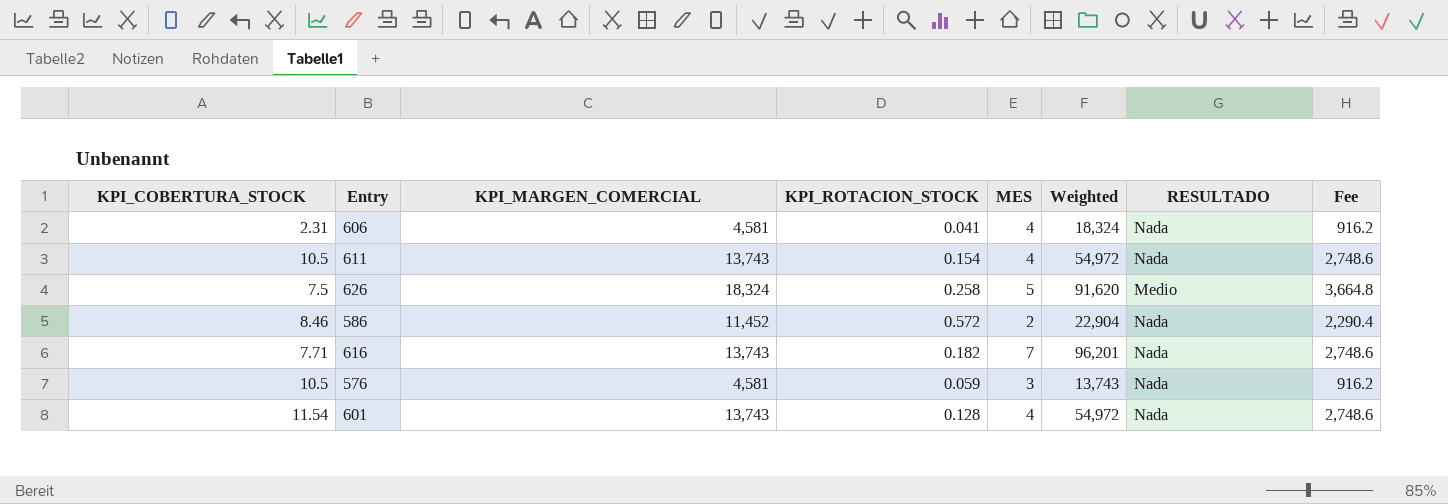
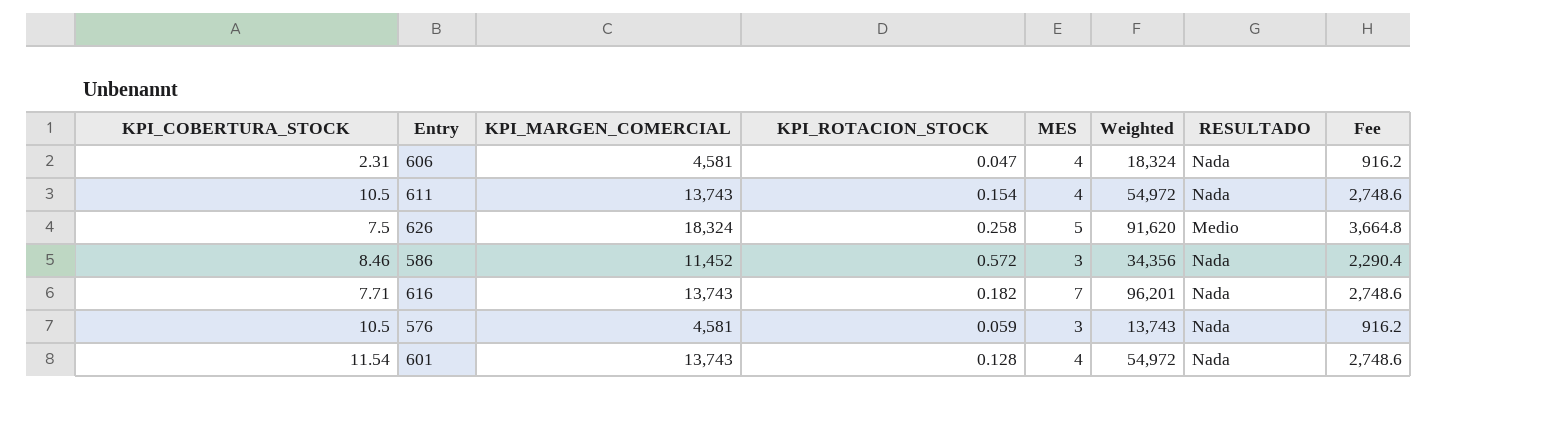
606 | KPI_ROTACION_STOCK: 0.041 -> 0.047
586 | MES: 2 -> 3
586 | Weighted: 22,904 -> 34,356

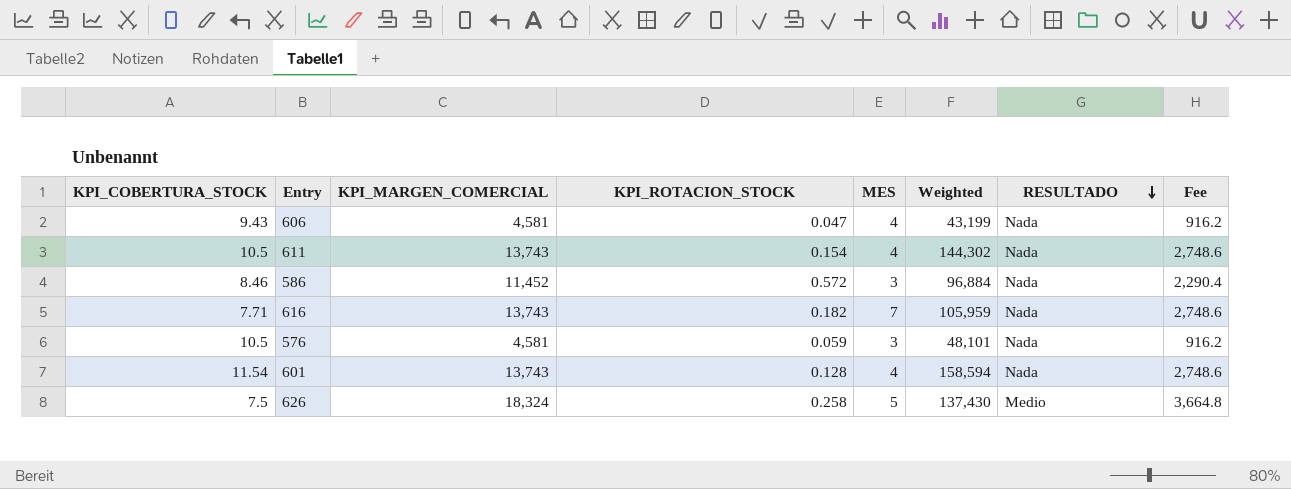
row order: none -> RESULTADO descending
column Weighted | formula: [KPI_MARGEN_COMERCIAL] * [MES] -> [KPI_COBERTURA_STOCK] * [KPI_MARGEN_COMERCIAL]
606 | KPI_COBERTURA_STOCK: 2.31 -> 9.43

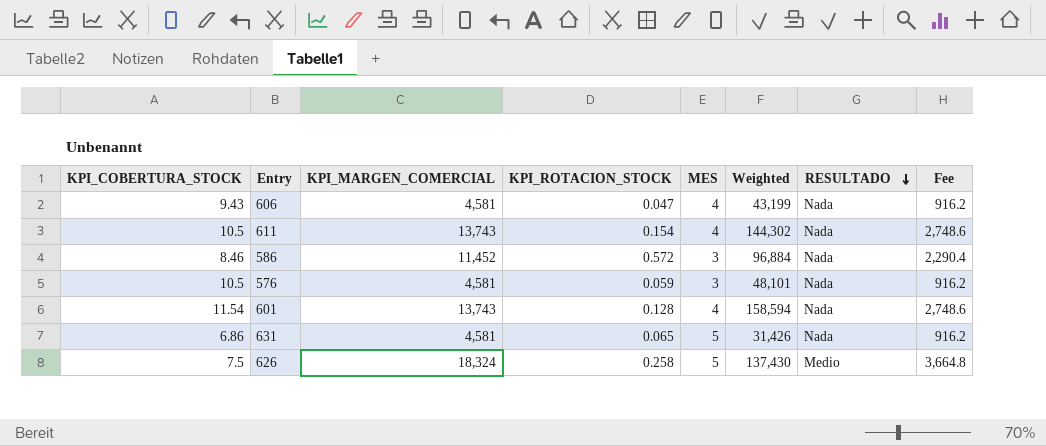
row 616: 7.71 | 13,743 | 0.182 | 7 | 105,959 | Nada | 2,748.6 -> none
row 631: none -> 6.86 | 4,581 | 0.065 | 5 | 31,426 | Nada | 916.2

